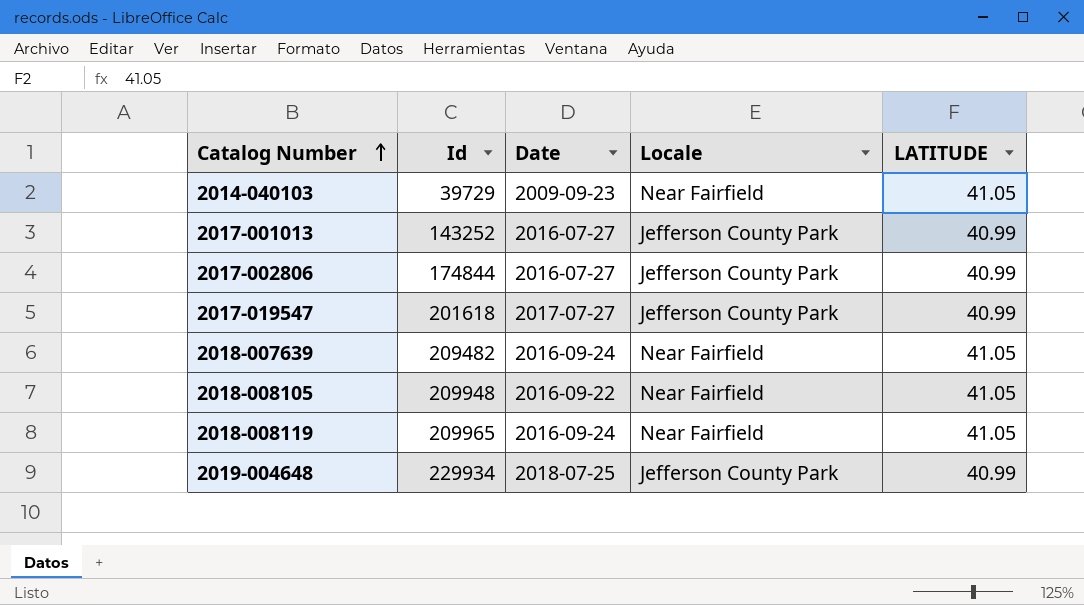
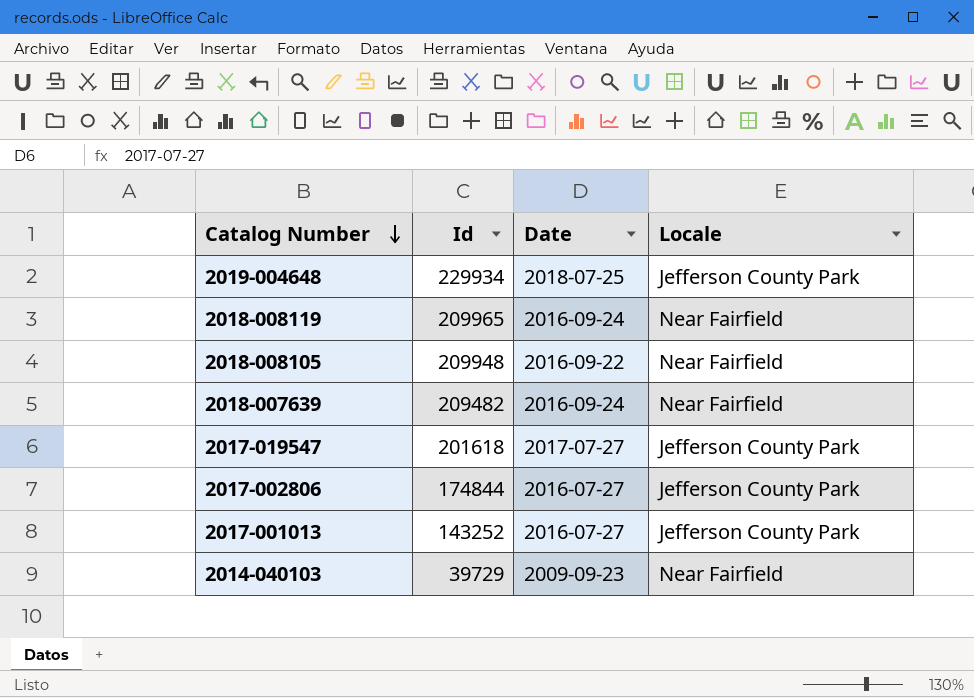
row order: Catalog Number ascending -> Catalog Number descending
column LATITUDE | position: 5 -> none

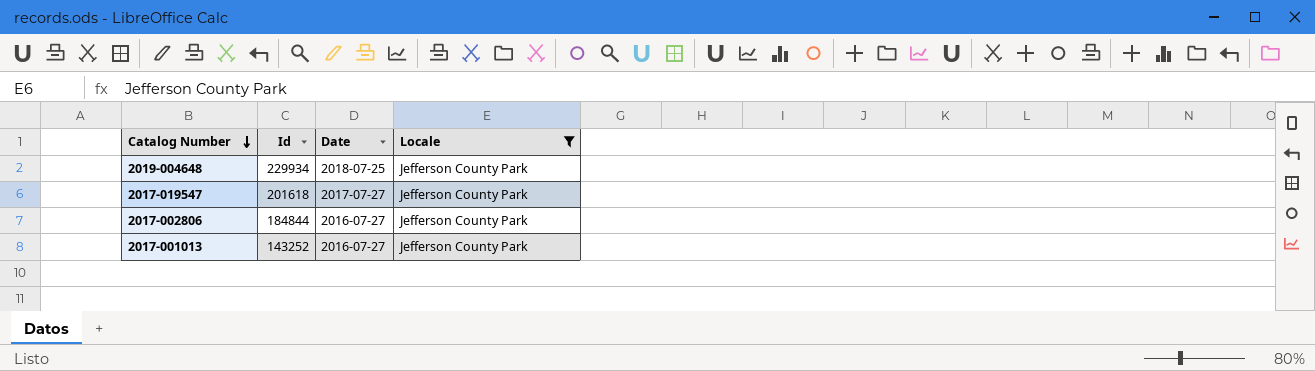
filter: none -> Locale = Jefferson County Park
2017-002806 | Id: 174844 -> 184844

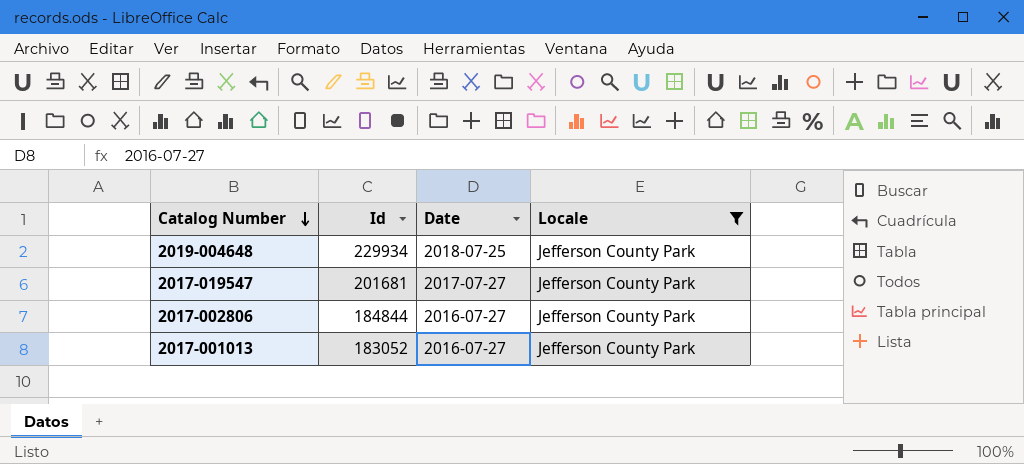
2017-019547 | Id: 201618 -> 201681
2017-001013 | Id: 143252 -> 183052

